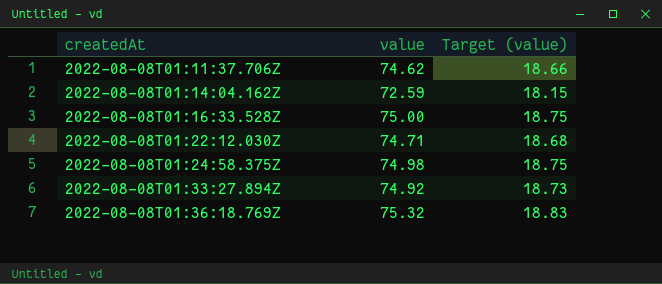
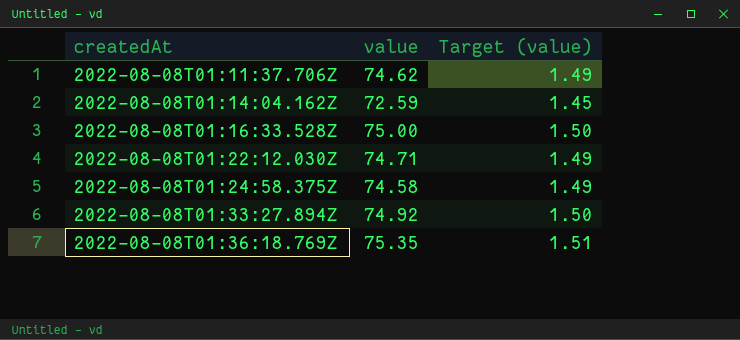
column Target (value) | formula: [value] * 0.25 -> [value] * 0.02
2022-08-08T01:24:58.375Z | value: 74.98 -> 74.58
2022-08-08T01:36:18.769Z | value: 75.32 -> 75.35

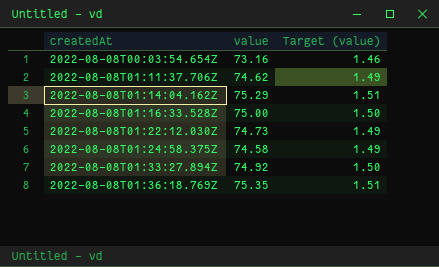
row 2022-08-08T00:03:54.654Z: none -> 73.16 | 1.46
2022-08-08T01:14:04.162Z | value: 72.59 -> 75.29
2022-08-08T01:14:04.162Z | Target (value): 1.45 -> 1.51
2022-08-08T01:22:12.030Z | value: 74.71 -> 74.73

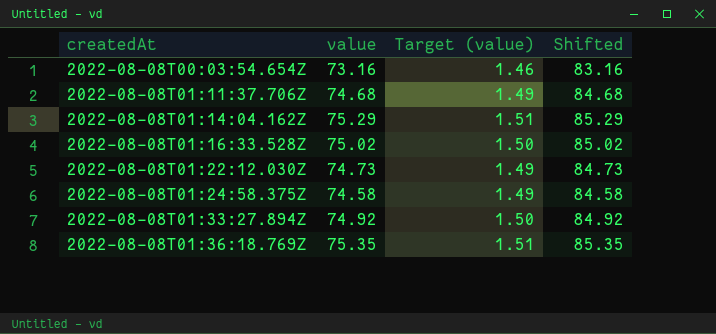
column Shifted | formula: none -> [value] + 10
2022-08-08T01:11:37.706Z | value: 74.62 -> 74.68
2022-08-08T01:16:33.528Z | value: 75.00 -> 75.02

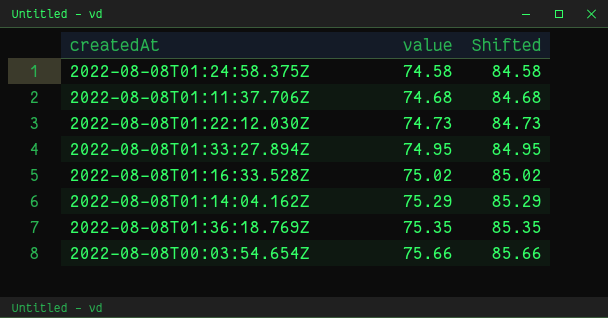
row order: createdAt ascending -> value ascending
column Target (value) | formula: [value] * 0.02 -> none
2022-08-08T01:33:27.894Z | value: 74.92 -> 74.95
2022-08-08T01:33:27.894Z | Shifted: 84.92 -> 84.95
2022-08-08T00:03:54.654Z | value: 73.16 -> 75.66
2022-08-08T00:03:54.654Z | Shifted: 83.16 -> 85.66

